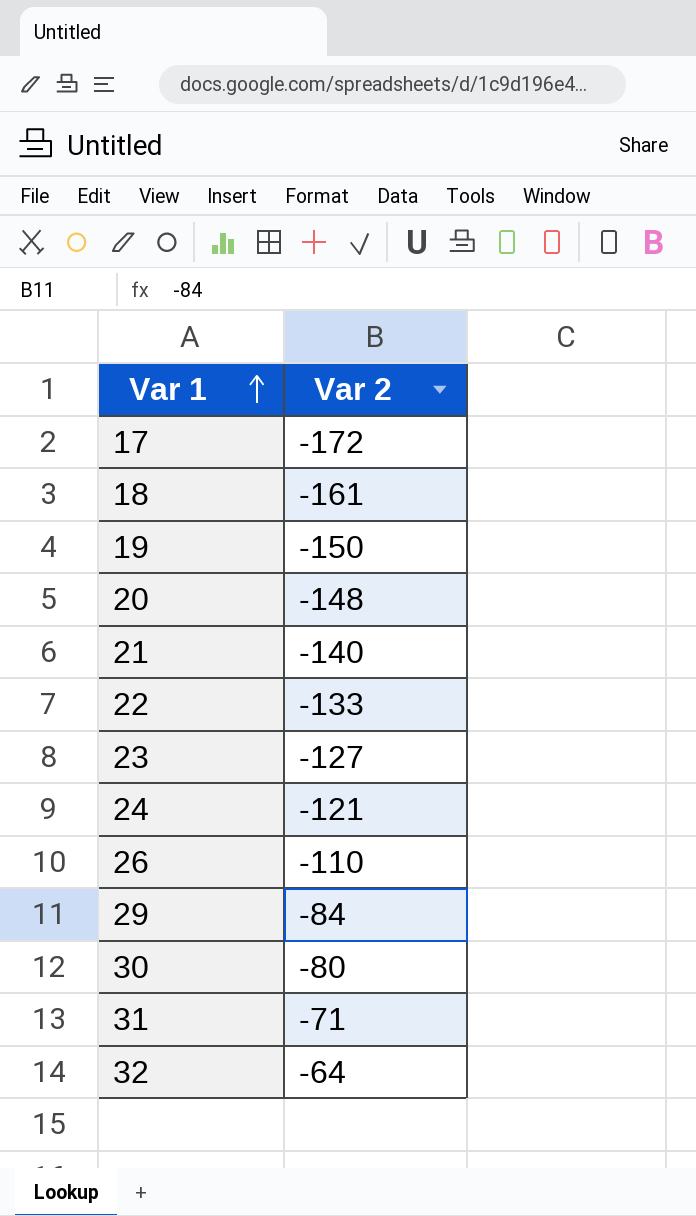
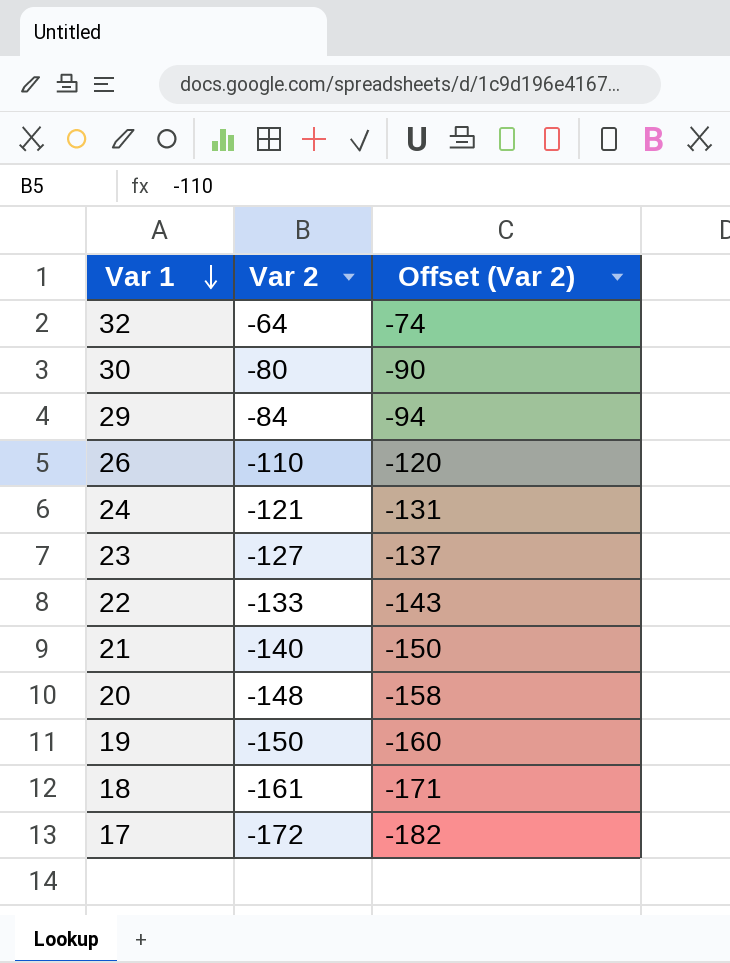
row order: Var 1 ascending -> Var 1 descending
column Offset (Var 2) | formula: none -> [Var 2] - 10
row 31: -71 -> none

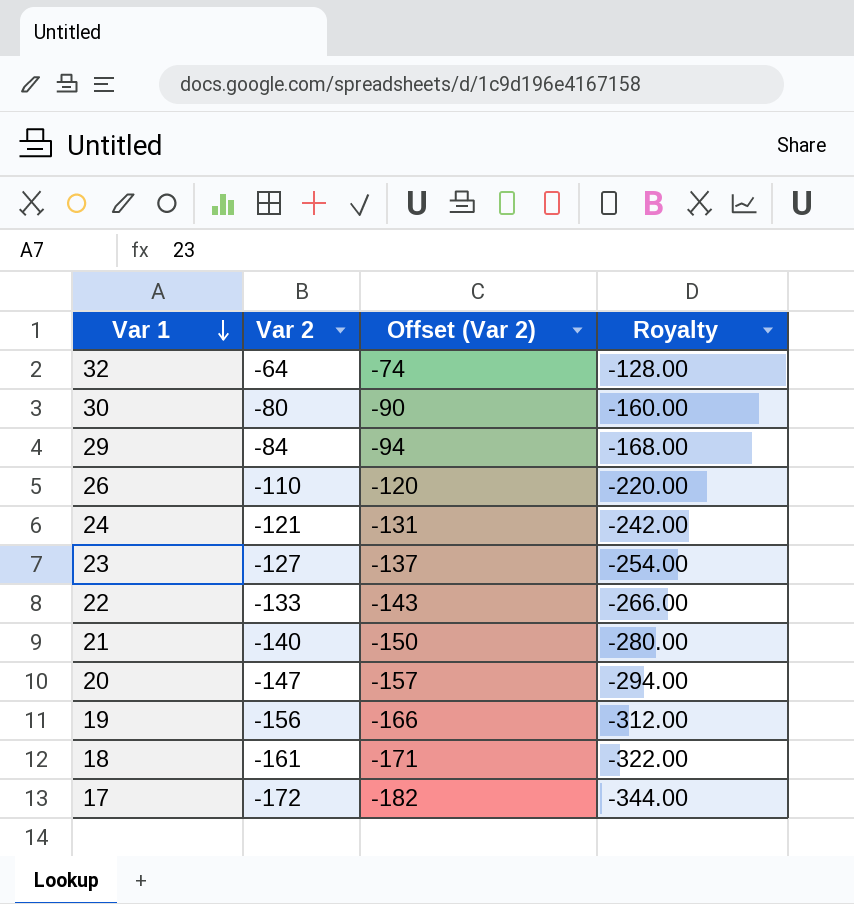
column Royalty | formula: none -> [Var 2] * 2
20 | Var 2: -148 -> -147
20 | Offset (Var 2): -158 -> -157
19 | Var 2: -150 -> -156
19 | Offset (Var 2): -160 -> -166

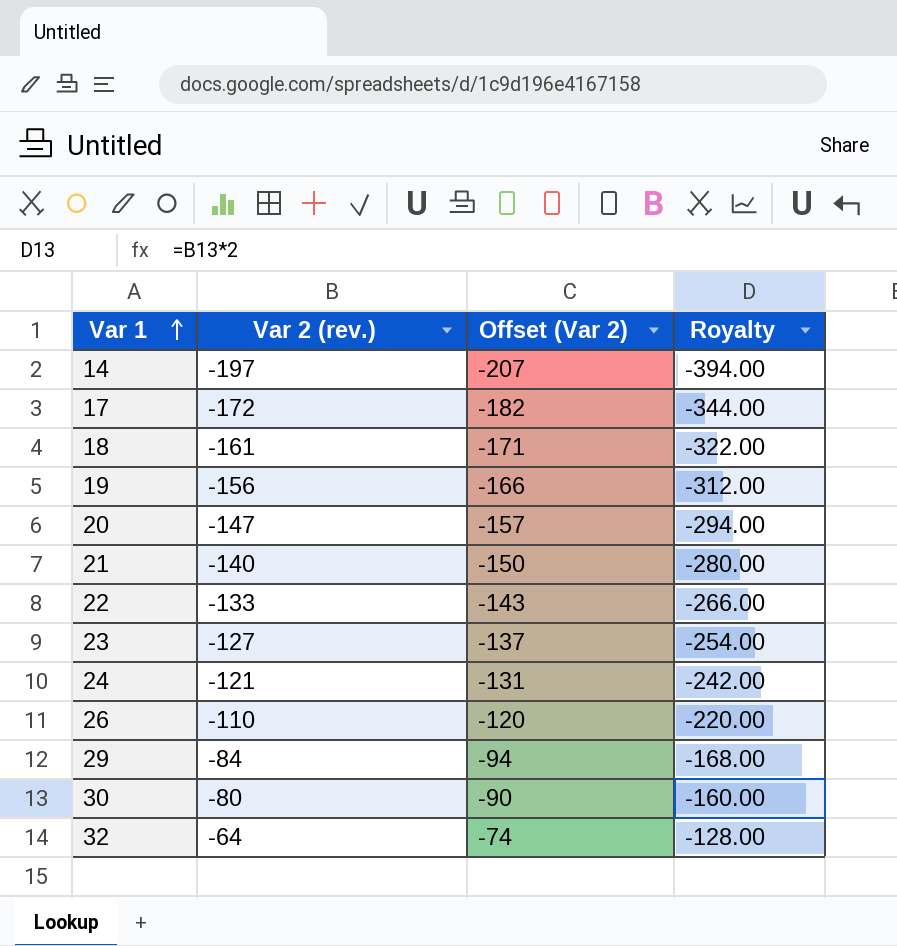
row order: Var 1 descending -> Var 1 ascending
column name: Var 2 -> Var 2 (rev.)
row 14: none -> -197 | -207 | -394.00

